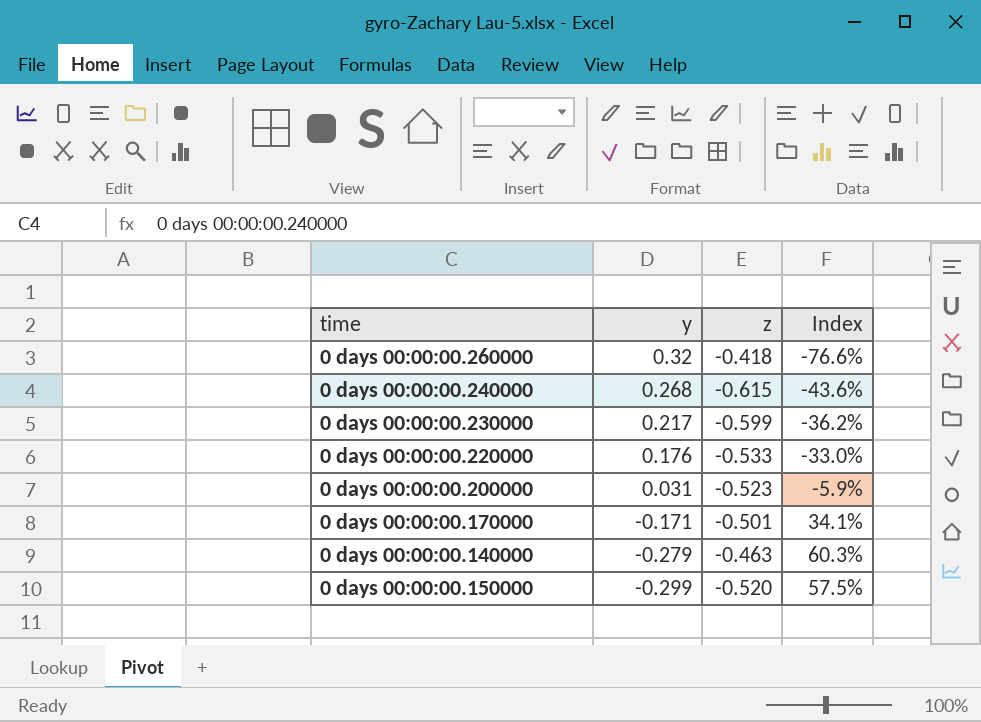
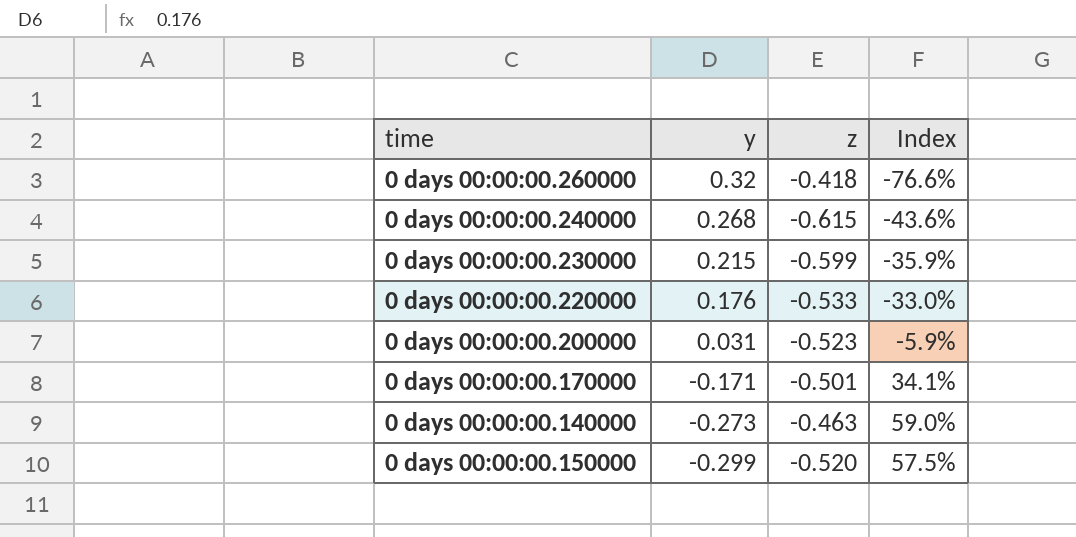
0 days 00:00:00.230000 | y: 0.217 -> 0.215
0 days 00:00:00.230000 | Index: -36.2% -> -35.9%
0 days 00:00:00.140000 | y: -0.279 -> -0.273
0 days 00:00:00.140000 | Index: 60.3% -> 59.0%

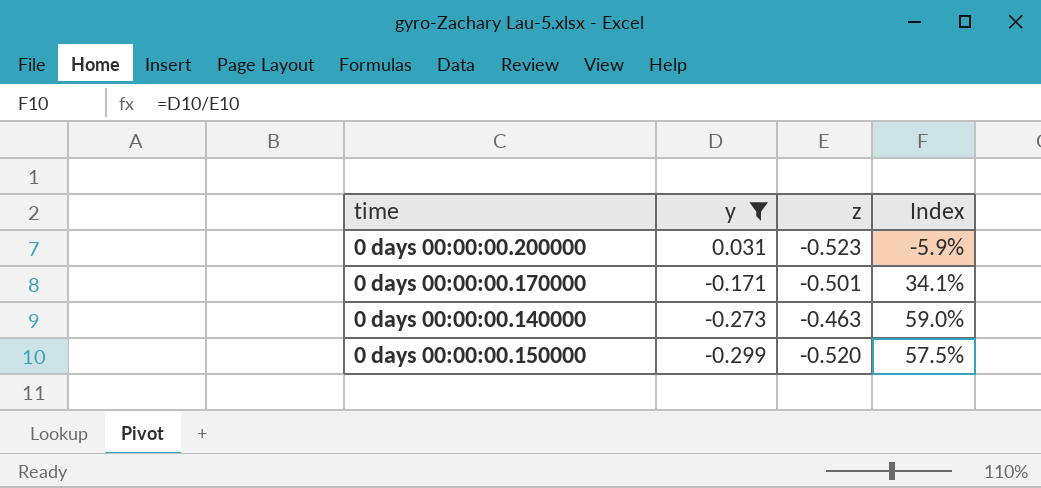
filter: none -> y <= 0.031

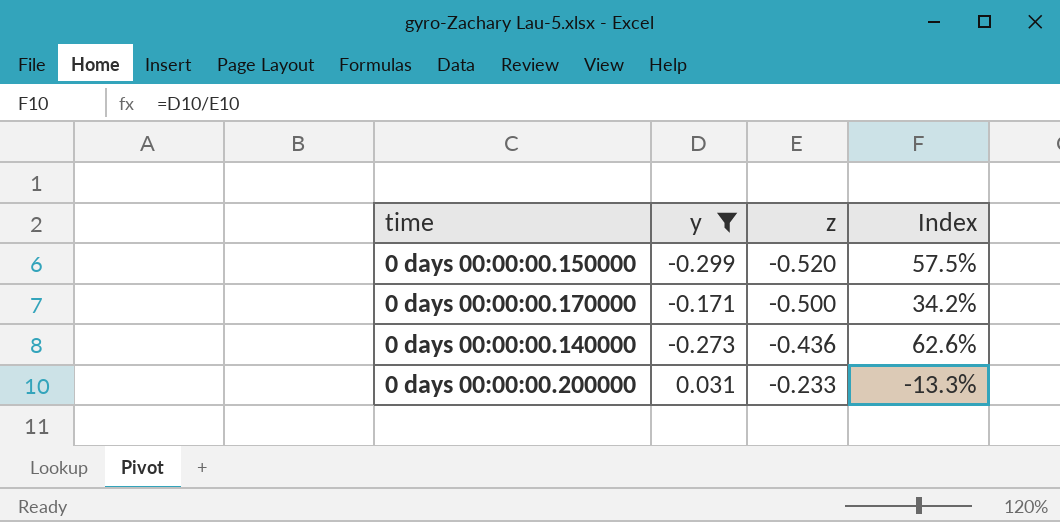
row order: y descending -> z ascending
0 days 00:00:00.170000 | z: -0.501 -> -0.500
0 days 00:00:00.170000 | Index: 34.1% -> 34.2%
0 days 00:00:00.140000 | z: -0.463 -> -0.436
0 days 00:00:00.140000 | Index: 59.0% -> 62.6%
0 days 00:00:00.200000 | z: -0.523 -> -0.233
0 days 00:00:00.200000 | Index: -5.9% -> -13.3%

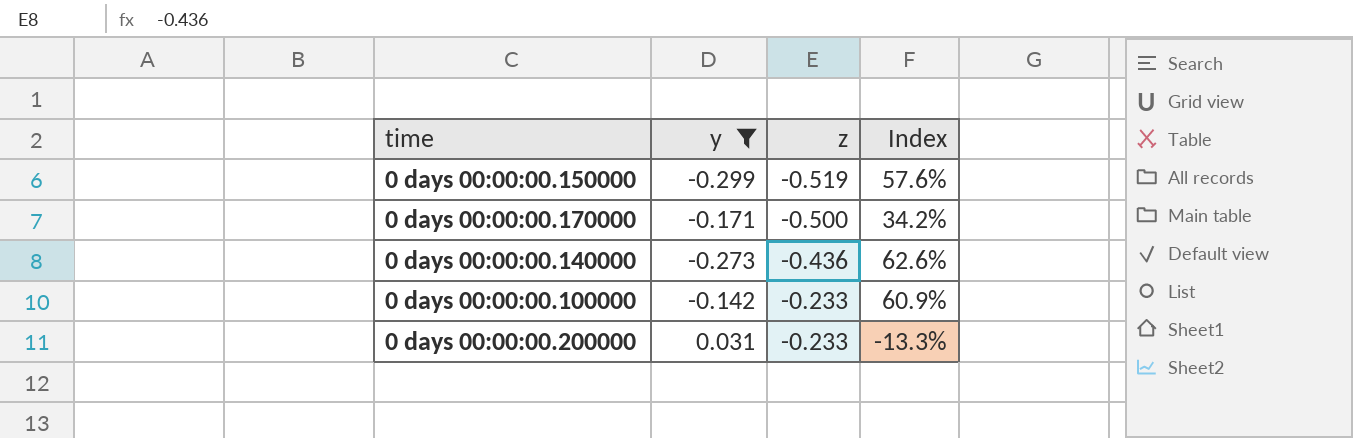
0 days 00:00:00.150000 | z: -0.520 -> -0.519
0 days 00:00:00.150000 | Index: 57.5% -> 57.6%
row 0 days 00:00:00.100000: none -> -0.142 | -0.233 | 60.9%

